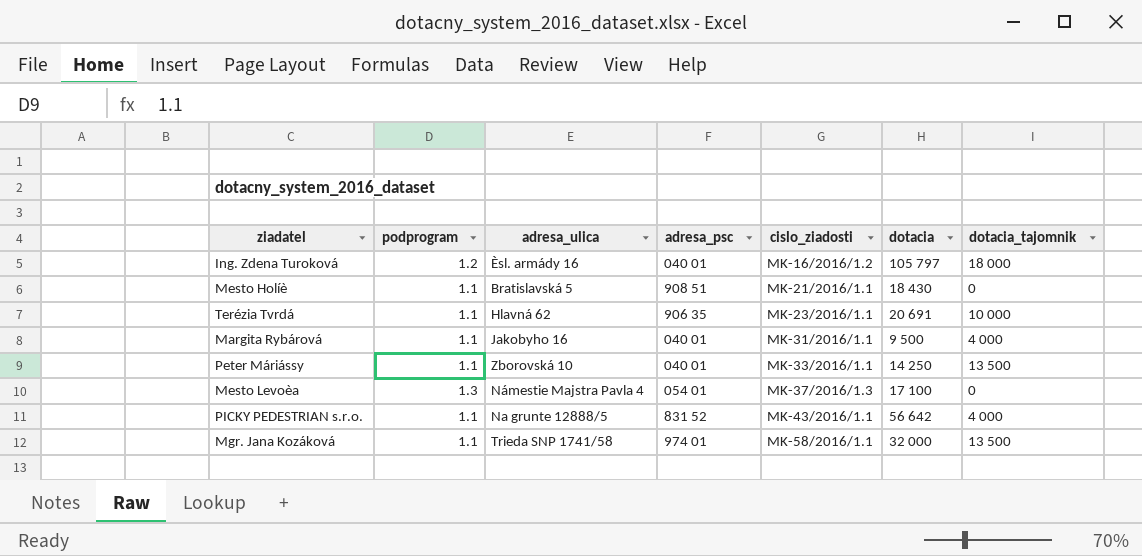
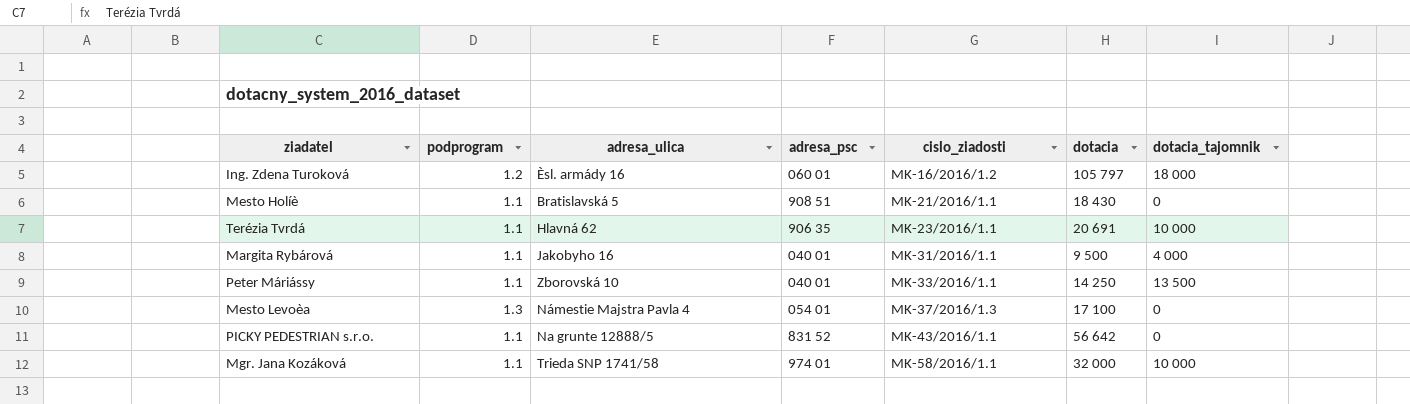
Ing. Zdena Turoková | adresa_psc: 040 01 -> 060 01
PICKY PEDESTRIAN s.r.o. | dotacia_tajomnik: 4 000 -> 0
Mgr. Jana Kozáková | dotacia_tajomnik: 13 500 -> 10 000

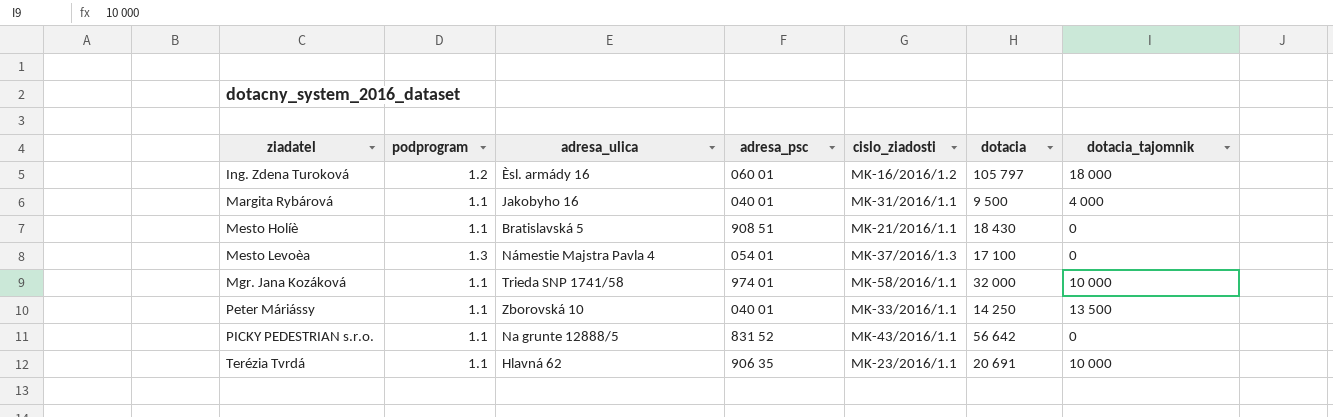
row order: cislo_ziadosti ascending -> ziadatel ascending

